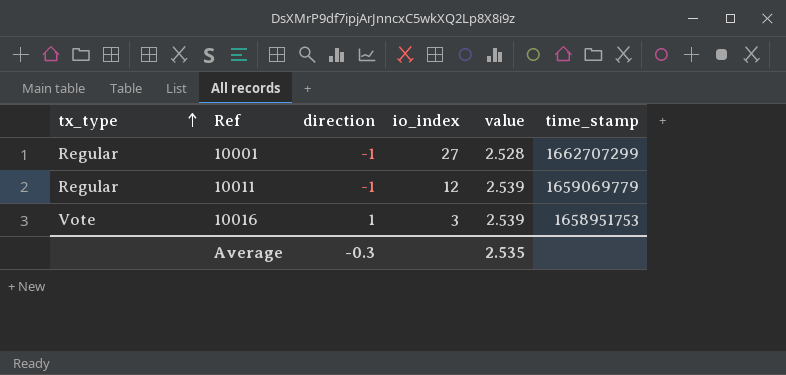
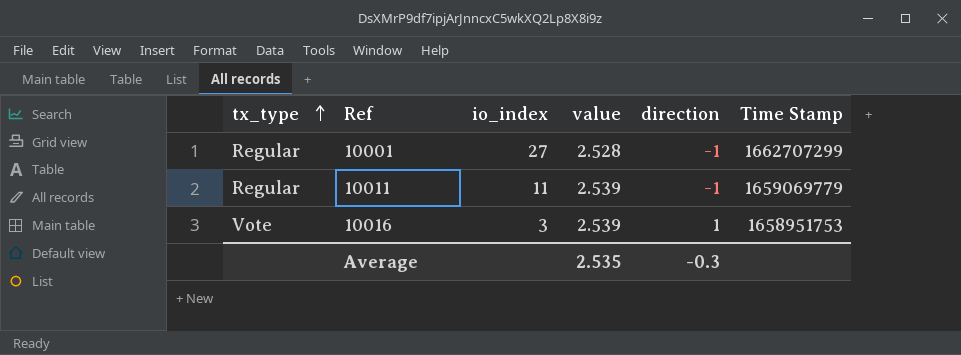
column direction | position: 3 -> 5
column name: time_stamp -> Time Stamp
10011 | io_index: 12 -> 11

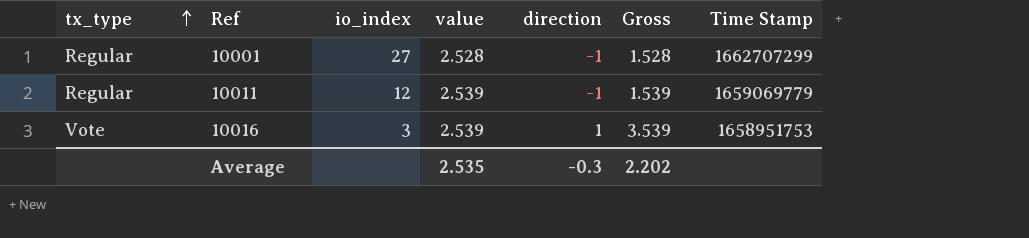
column Gross | formula: none -> [value] + [direction]
10011 | io_index: 11 -> 12

